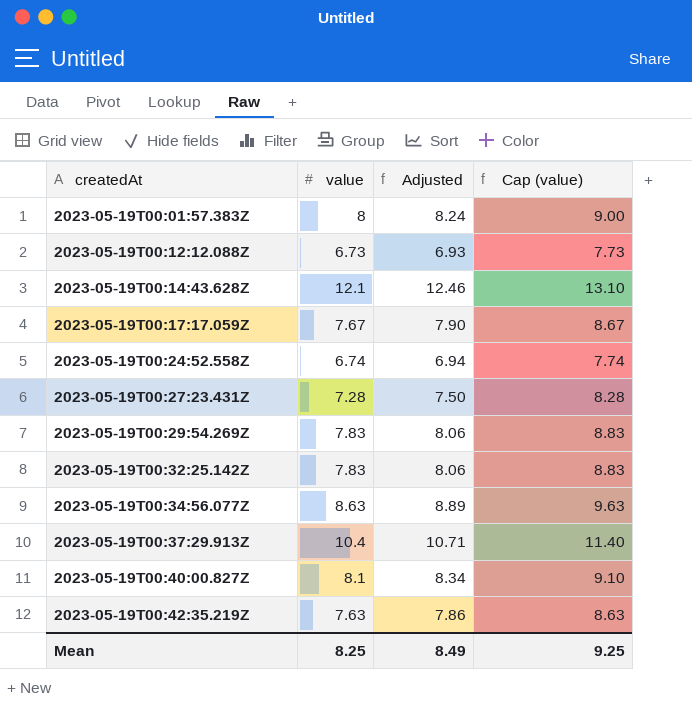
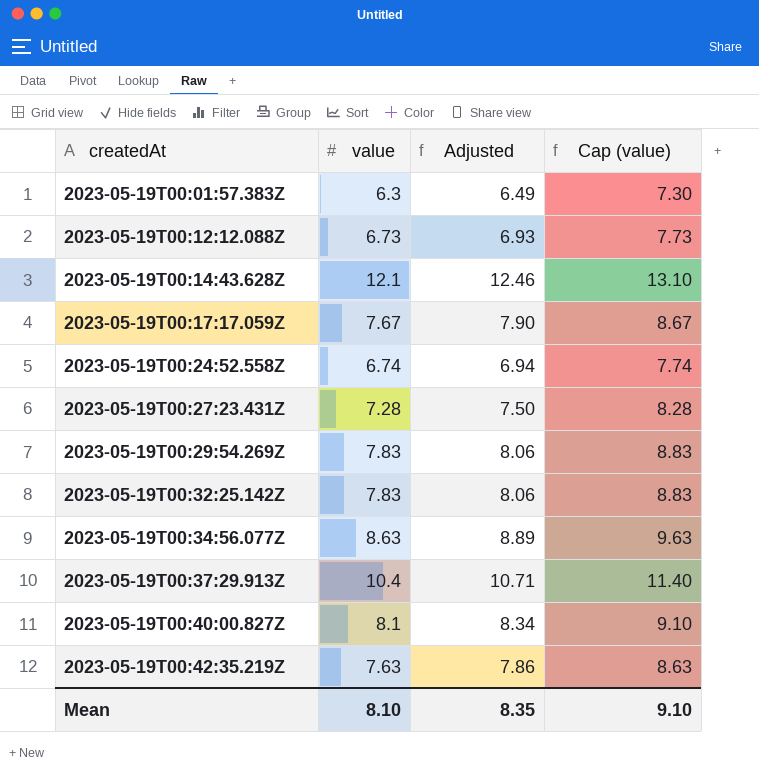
2023-05-19T00:01:57.383Z | value: 8 -> 6.3
2023-05-19T00:01:57.383Z | Adjusted: 8.24 -> 6.49
2023-05-19T00:01:57.383Z | Cap (value): 9.00 -> 7.30
Mean | value: 8.25 -> 8.10
Mean | Adjusted: 8.49 -> 8.35
Mean | Cap (value): 9.25 -> 9.10

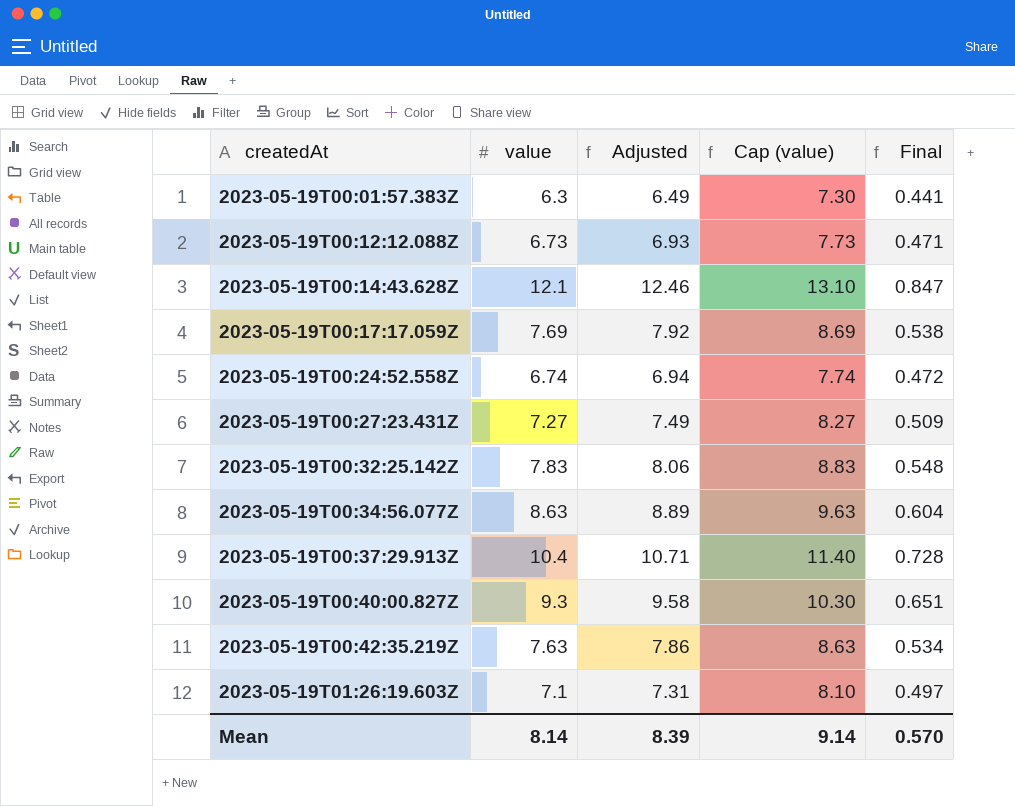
column Final | formula: none -> [value] * 0.07
row 2023-05-19T00:29:54.269Z: 7.83 | 8.06 | 8.83 -> none
2023-05-19T00:17:17.059Z | value: 7.67 -> 7.69
2023-05-19T00:17:17.059Z | Adjusted: 7.90 -> 7.92
2023-05-19T00:17:17.059Z | Cap (value): 8.67 -> 8.69
2023-05-19T00:27:23.431Z | value: 7.28 -> 7.27
2023-05-19T00:27:23.431Z | Adjusted: 7.50 -> 7.49
2023-05-19T00:27:23.431Z | Cap (value): 8.28 -> 8.27
2023-05-19T00:40:00.827Z | value: 8.1 -> 9.3
2023-05-19T00:40:00.827Z | Adjusted: 8.34 -> 9.58
2023-05-19T00:40:00.827Z | Cap (value): 9.10 -> 10.30
row 2023-05-19T01:26:19.603Z: none -> 7.1 | 7.31 | 8.10 | 0.497
Mean | value: 8.10 -> 8.14
Mean | Adjusted: 8.35 -> 8.39
Mean | Cap (value): 9.10 -> 9.14

